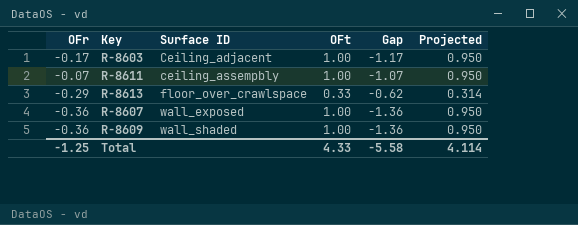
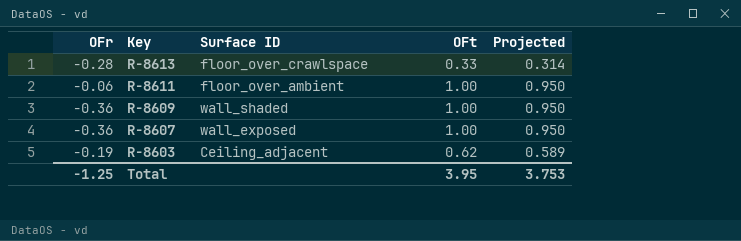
row order: Surface ID ascending -> Key descending
column Gap | formula: [OFr] - [OFt] -> none
R-8613 | OFr: -0.29 -> -0.28
R-8611 | OFr: -0.07 -> -0.06
R-8611 | Surface ID: ceiling_assempbly -> floor_over_ambient
R-8603 | OFr: -0.17 -> -0.19
R-8603 | OFt: 1.00 -> 0.62
R-8603 | Projected: 0.950 -> 0.589
Total | OFt: 4.33 -> 3.95
Total | Projected: 4.114 -> 3.753

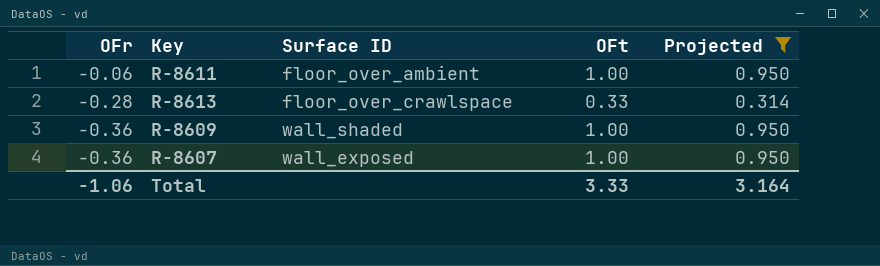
filter: none -> Projected != 0.589
row order: Key descending -> OFr descending
Total | OFr: -1.25 -> -1.06
Total | OFt: 3.95 -> 3.33
Total | Projected: 3.753 -> 3.164

